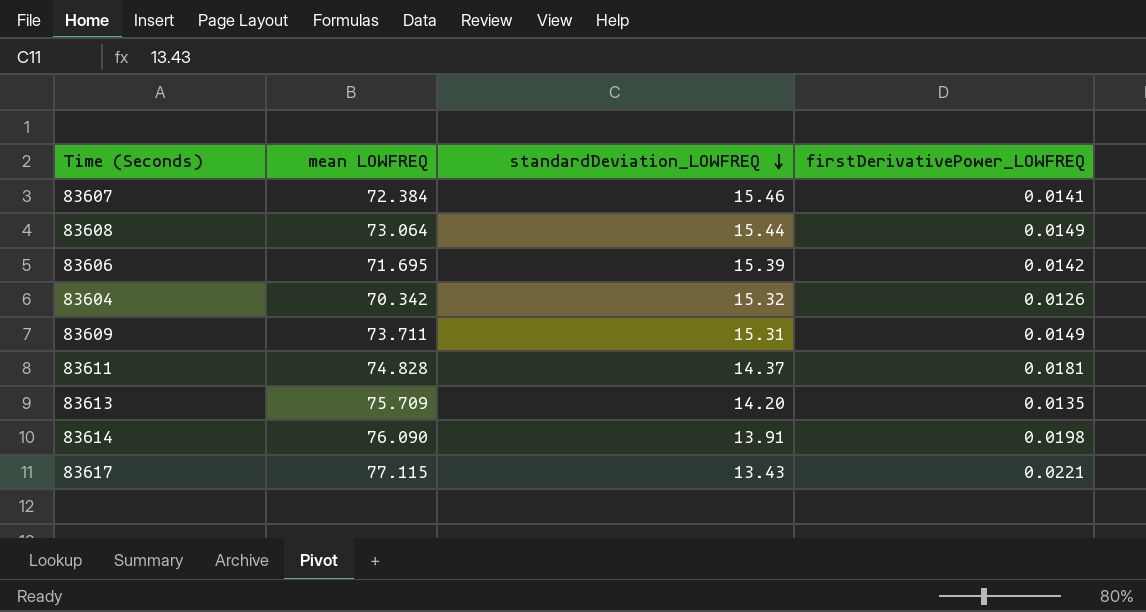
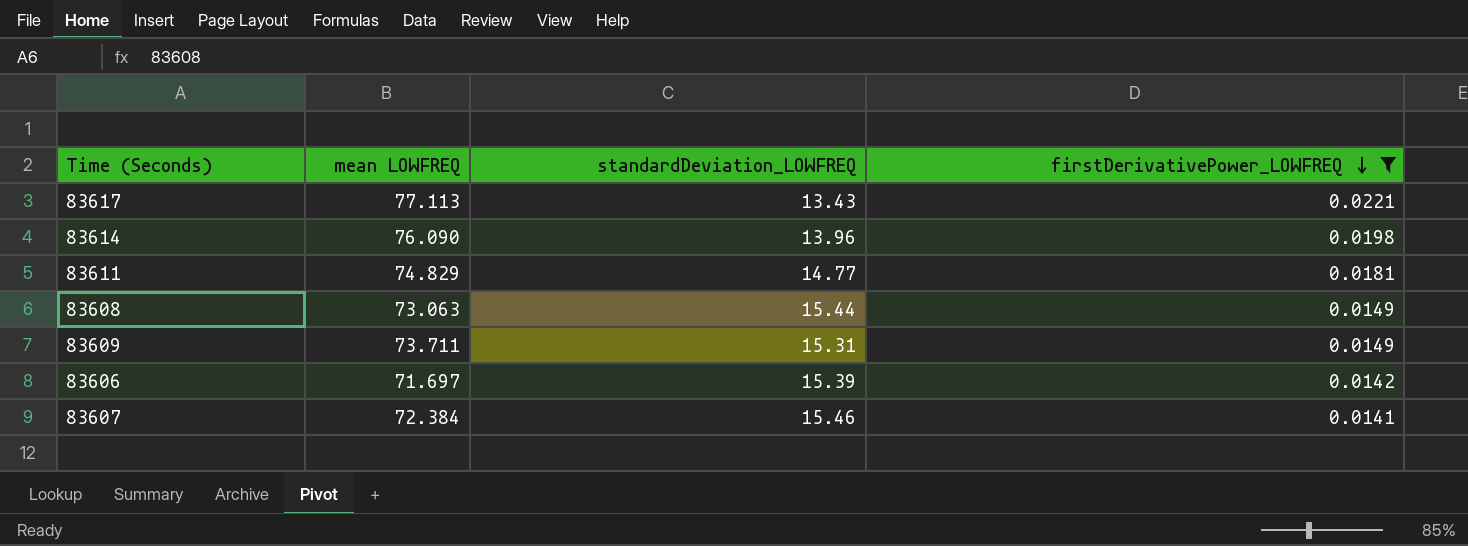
filter: none -> firstDerivativePower_LOWFREQ >= 0.0141
row order: standardDeviation_LOWFREQ descending -> firstDerivativePower_LOWFREQ descending
83617 | mean LOWFREQ: 77.115 -> 77.113
83614 | standardDeviation_LOWFREQ: 13.91 -> 13.96
83611 | mean LOWFREQ: 74.828 -> 74.829
83611 | standardDeviation_LOWFREQ: 14.37 -> 14.77
83608 | mean LOWFREQ: 73.064 -> 73.063
83606 | mean LOWFREQ: 71.695 -> 71.697

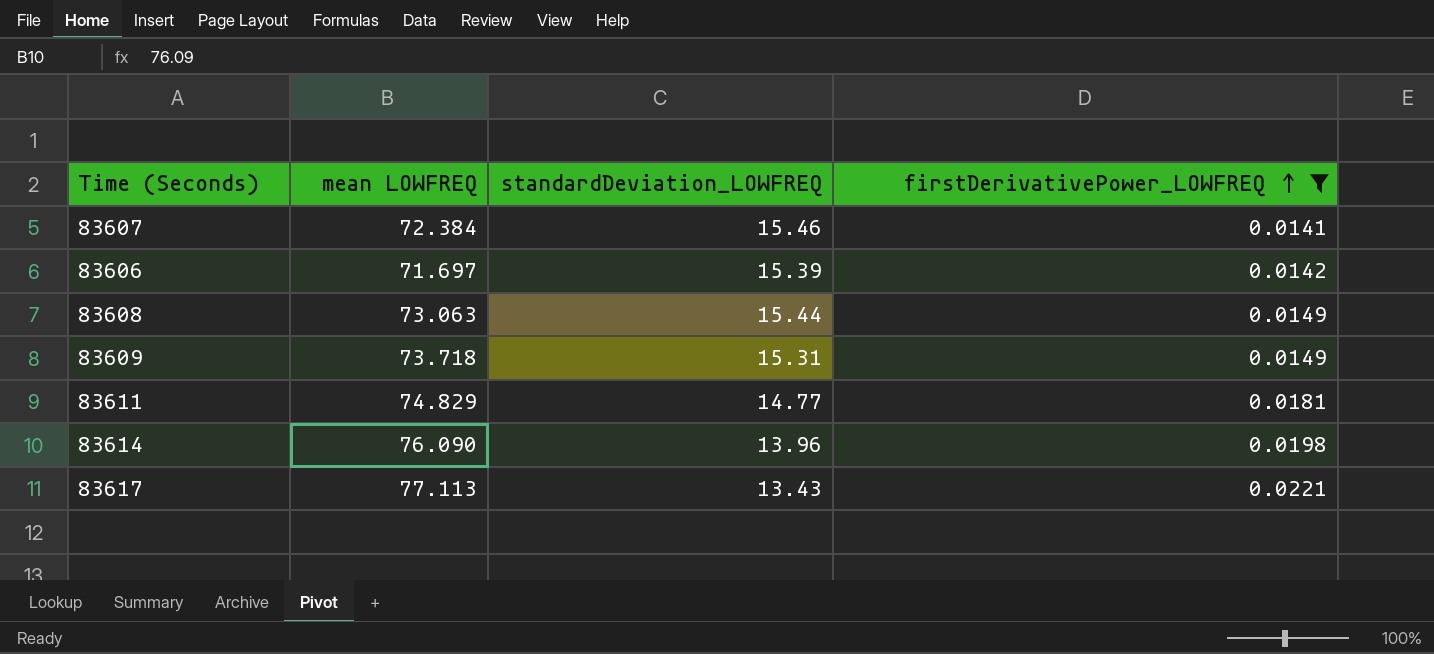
row order: firstDerivativePower_LOWFREQ descending -> firstDerivativePower_LOWFREQ ascending
83609 | mean LOWFREQ: 73.711 -> 73.718

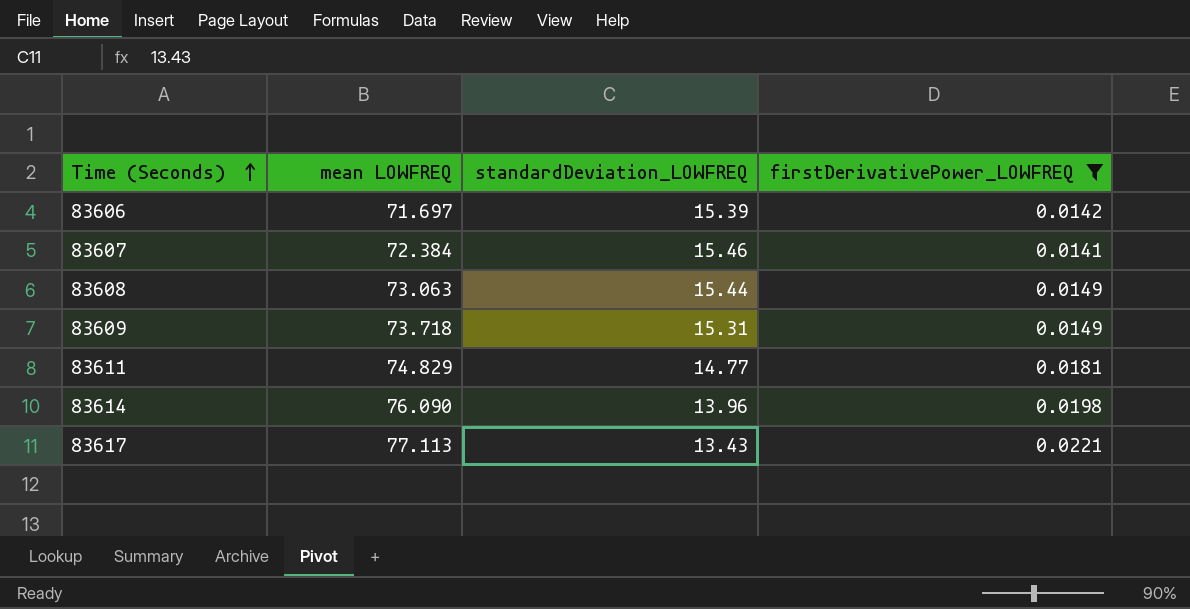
row order: firstDerivativePower_LOWFREQ ascending -> Time (Seconds) ascending

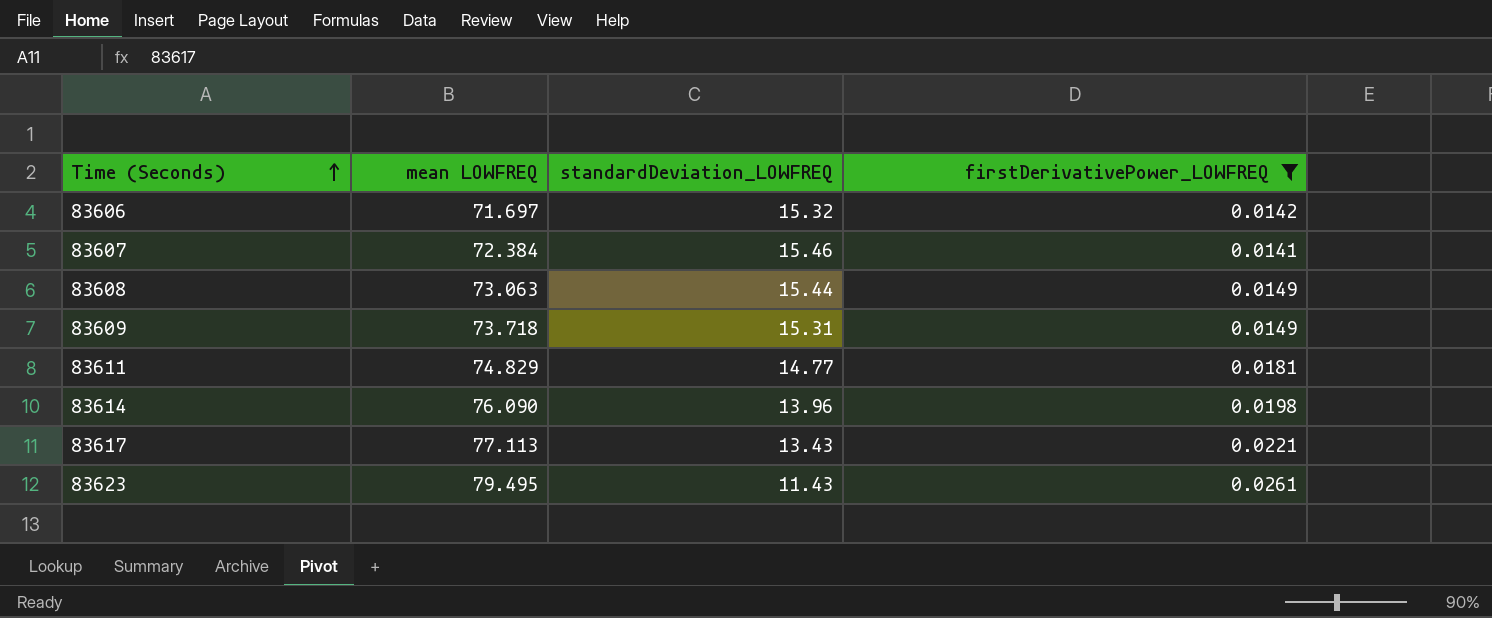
83606 | standardDeviation_LOWFREQ: 15.39 -> 15.32
row 83623: none -> 79.495 | 11.43 | 0.0261

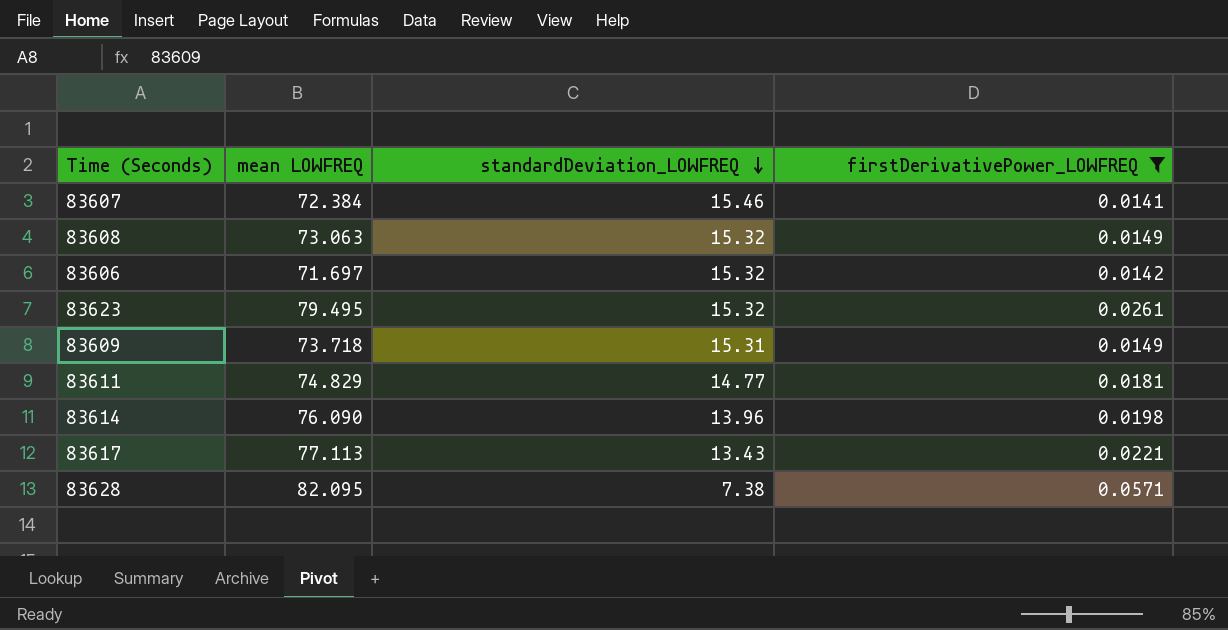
row order: Time (Seconds) ascending -> standardDeviation_LOWFREQ descending
83608 | standardDeviation_LOWFREQ: 15.44 -> 15.32
83623 | standardDeviation_LOWFREQ: 11.43 -> 15.32
row 83628: none -> 82.095 | 7.38 | 0.0571

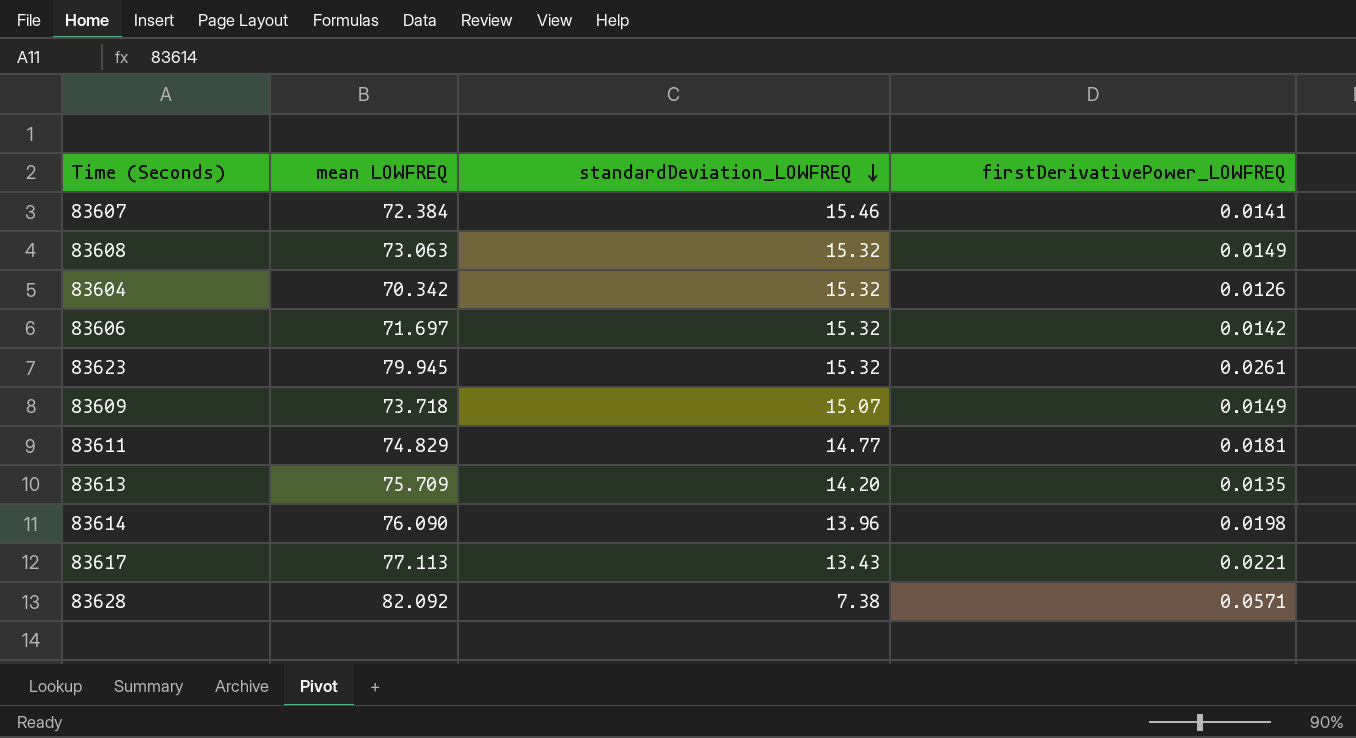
filter: firstDerivativePower_LOWFREQ >= 0.0141 -> none
83623 | mean LOWFREQ: 79.495 -> 79.945
83609 | standardDeviation_LOWFREQ: 15.31 -> 15.07
83628 | mean LOWFREQ: 82.095 -> 82.092

